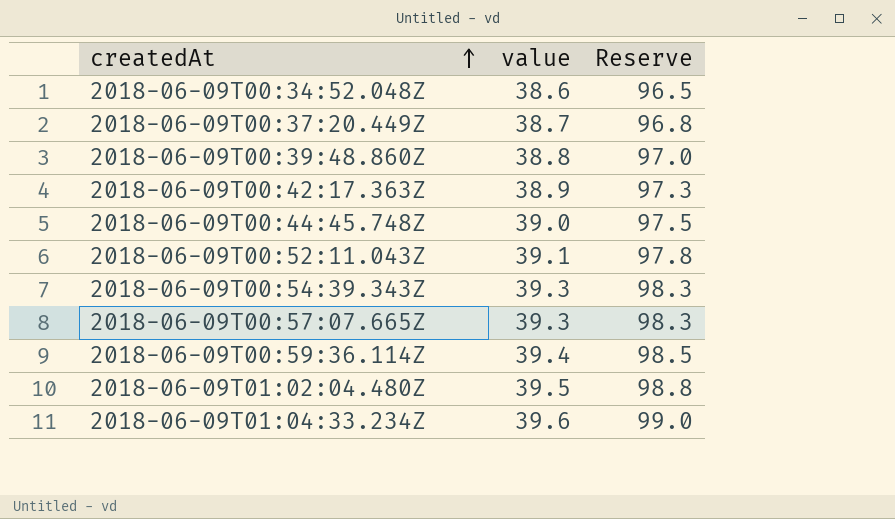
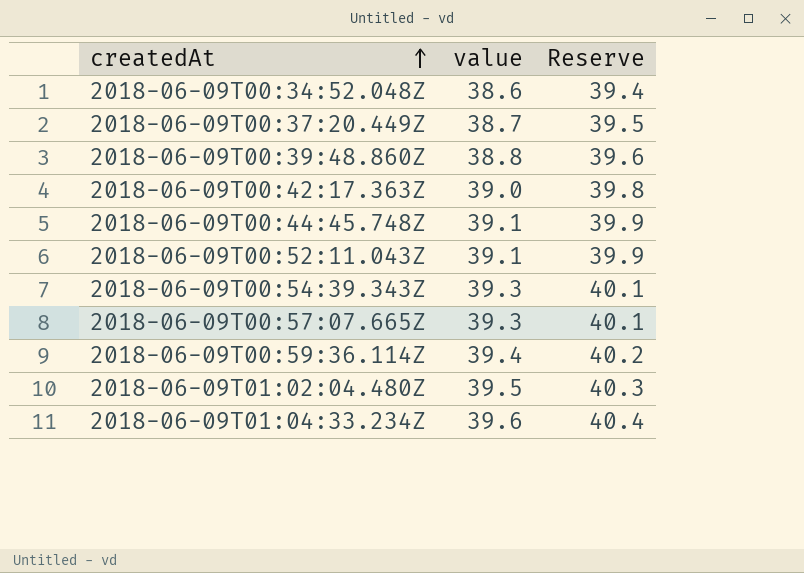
column Reserve | formula: [value] * 2.5 -> [value] * 1.02
2018-06-09T00:42:17.363Z | value: 38.9 -> 39.0
2018-06-09T00:44:45.748Z | value: 39.0 -> 39.1

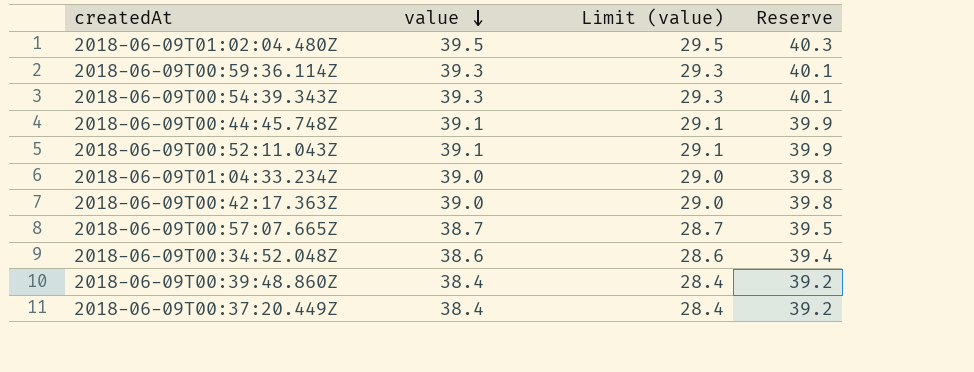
row order: createdAt ascending -> value descending
column Limit (value) | formula: none -> [value] - 10
2018-06-09T00:59:36.114Z | value: 39.4 -> 39.3
2018-06-09T00:59:36.114Z | Reserve: 40.2 -> 40.1
2018-06-09T01:04:33.234Z | value: 39.6 -> 39.0
2018-06-09T01:04:33.234Z | Reserve: 40.4 -> 39.8
2018-06-09T00:57:07.665Z | value: 39.3 -> 38.7
2018-06-09T00:57:07.665Z | Reserve: 40.1 -> 39.5
2018-06-09T00:39:48.860Z | value: 38.8 -> 38.4
2018-06-09T00:39:48.860Z | Reserve: 39.6 -> 39.2
2018-06-09T00:37:20.449Z | value: 38.7 -> 38.4
2018-06-09T00:37:20.449Z | Reserve: 39.5 -> 39.2

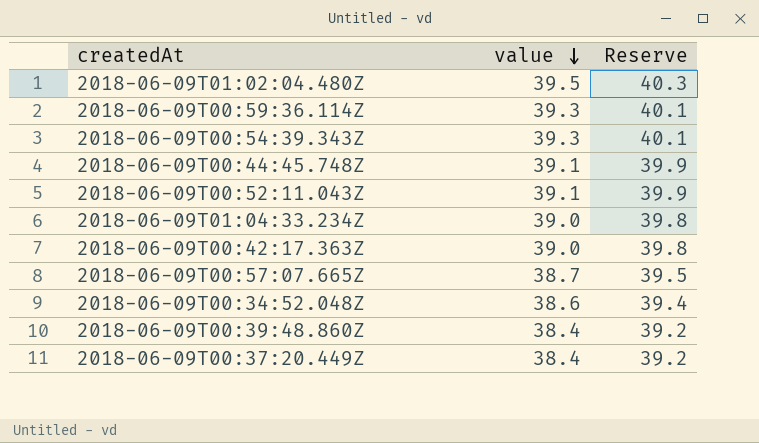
column Limit (value) | formula: [value] - 10 -> none

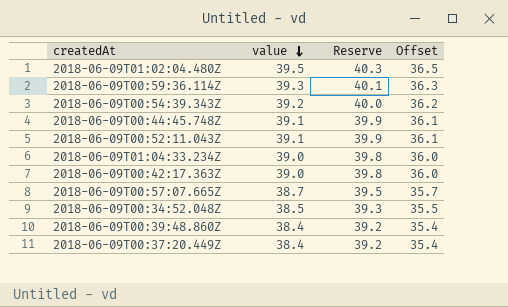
column Offset | formula: none -> [value] - 3
2018-06-09T00:54:39.343Z | value: 39.3 -> 39.2
2018-06-09T00:54:39.343Z | Reserve: 40.1 -> 40.0
2018-06-09T00:34:52.048Z | value: 38.6 -> 38.5
2018-06-09T00:34:52.048Z | Reserve: 39.4 -> 39.3

